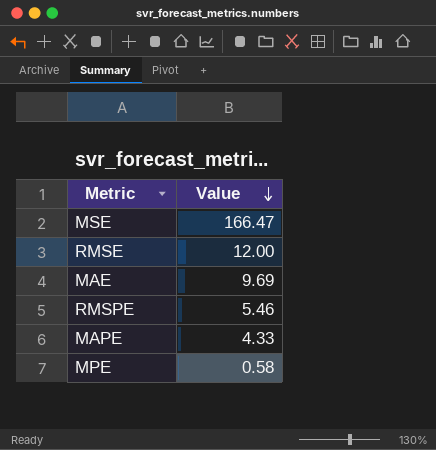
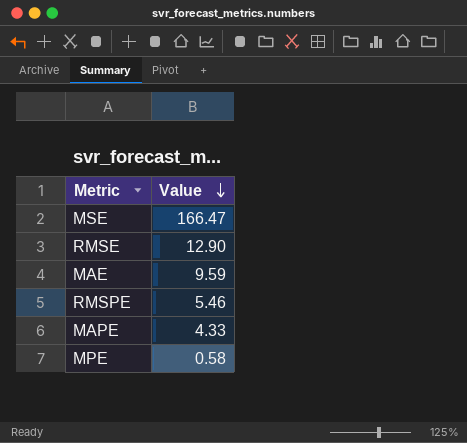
RMSE | Value: 12.00 -> 12.90
MAE | Value: 9.69 -> 9.59

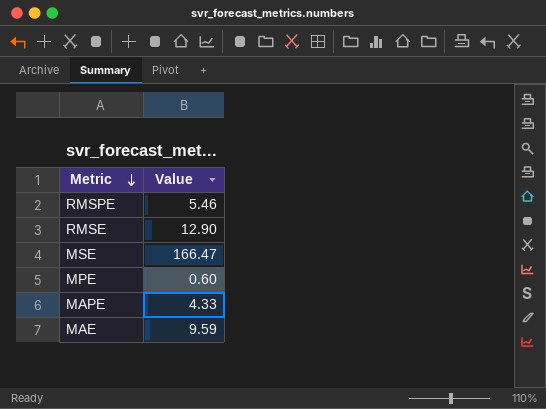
row order: Value descending -> Metric descending
MPE | Value: 0.58 -> 0.60

